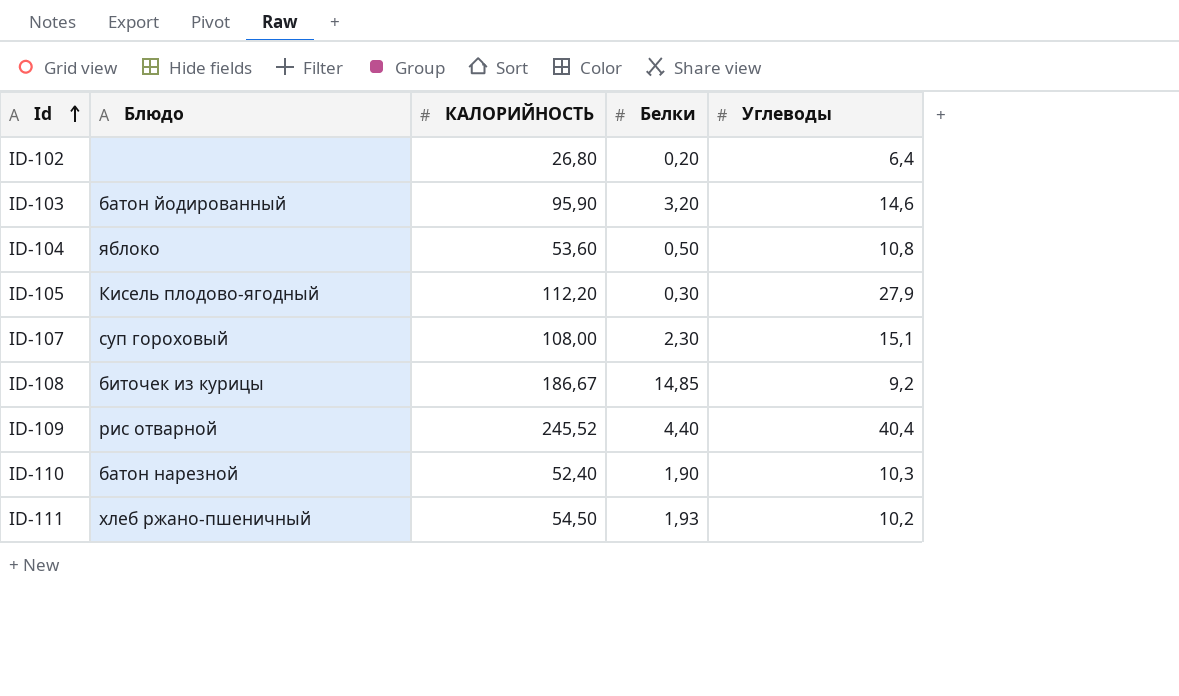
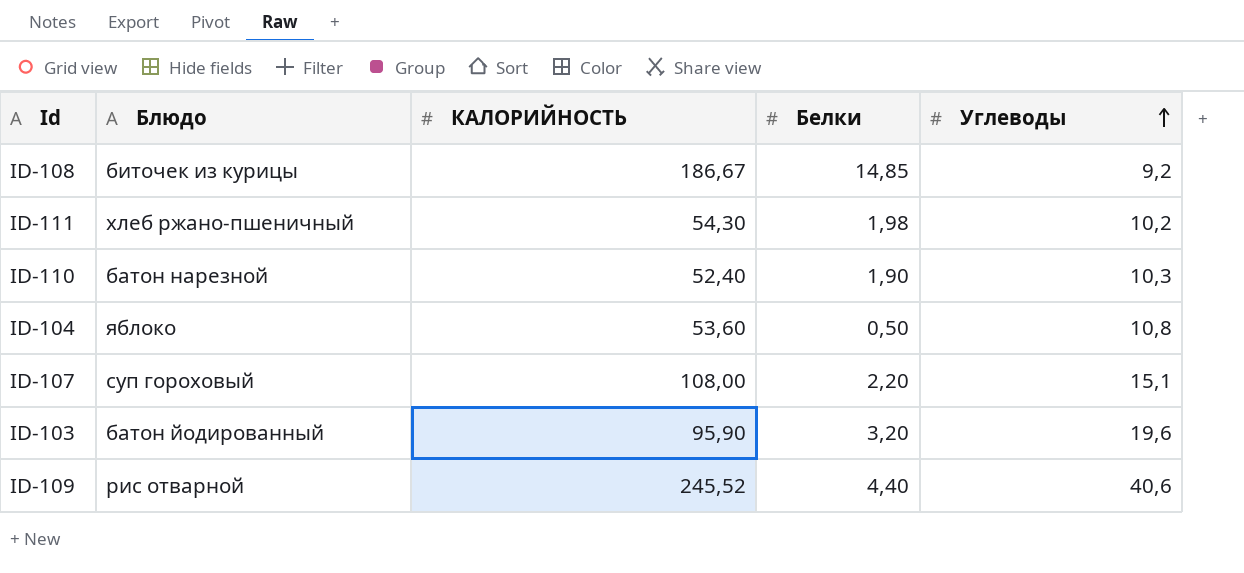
row order: Id ascending -> Углеводы ascending
row ID-102: none | 26,80 | 0,20 | 6,4 -> none
row ID-105: Кисель плодово-ягодный | 112,20 | 0,30 | 27,9 -> none
ID-111 | КАЛОРИЙНОСТЬ: 54,50 -> 54,30
ID-111 | Белки: 1,93 -> 1,98
ID-107 | Белки: 2,30 -> 2,20
ID-103 | Углеводы: 14,6 -> 19,6
ID-109 | Углеводы: 40,4 -> 40,6

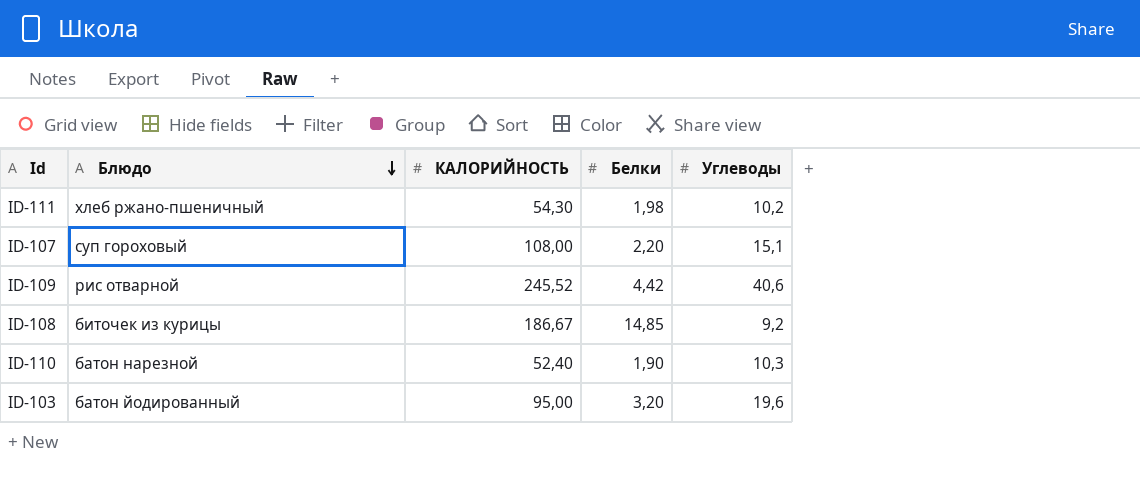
row order: Углеводы ascending -> Блюдо descending
row ID-104: яблоко | 53,60 | 0,50 | 10,8 -> none
ID-109 | Белки: 4,40 -> 4,42
ID-103 | КАЛОРИЙНОСТЬ: 95,90 -> 95,00

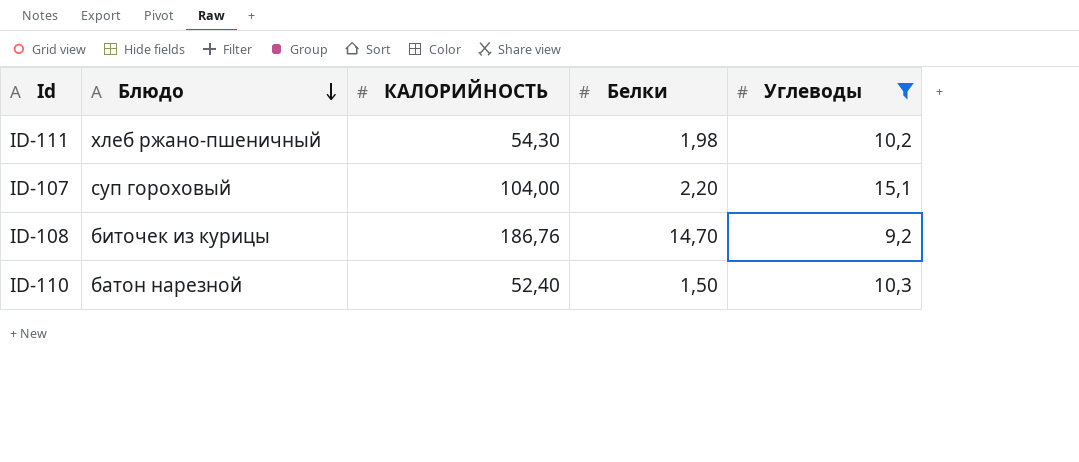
filter: none -> Углеводы <= 15,1
ID-107 | КАЛОРИЙНОСТЬ: 108,00 -> 104,00
ID-108 | КАЛОРИЙНОСТЬ: 186,67 -> 186,76
ID-108 | Белки: 14,85 -> 14,70
ID-110 | Белки: 1,90 -> 1,50

